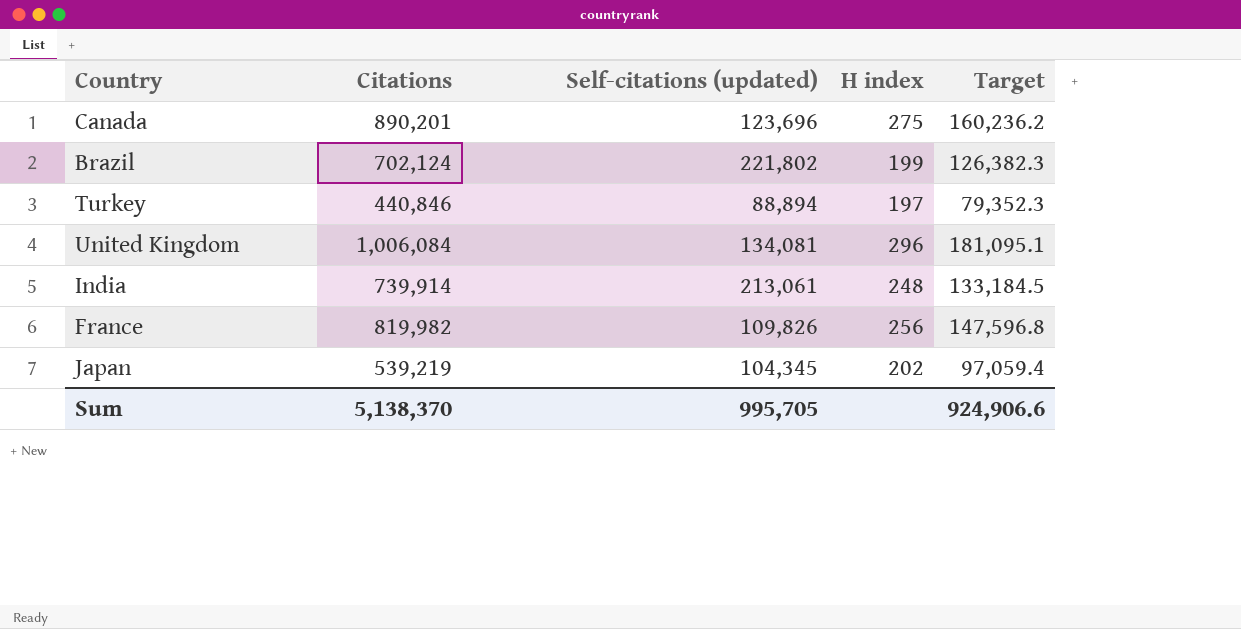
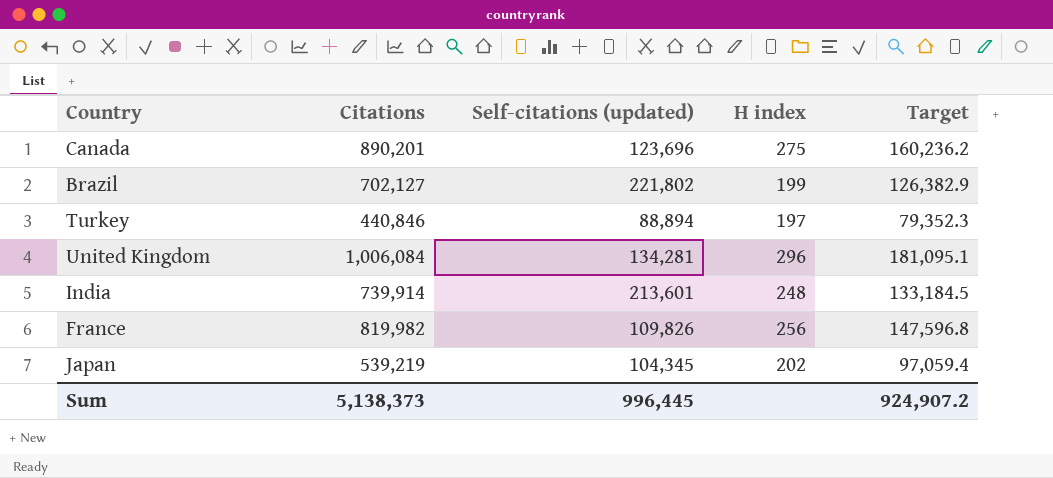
Brazil | Citations: 702,124 -> 702,127
Brazil | Target: 126,382.3 -> 126,382.9
United Kingdom | Self-citations (updated): 134,081 -> 134,281
India | Self-citations (updated): 213,061 -> 213,601
Sum | Citations: 5,138,370 -> 5,138,373
Sum | Self-citations (updated): 995,705 -> 996,445
Sum | Target: 924,906.6 -> 924,907.2

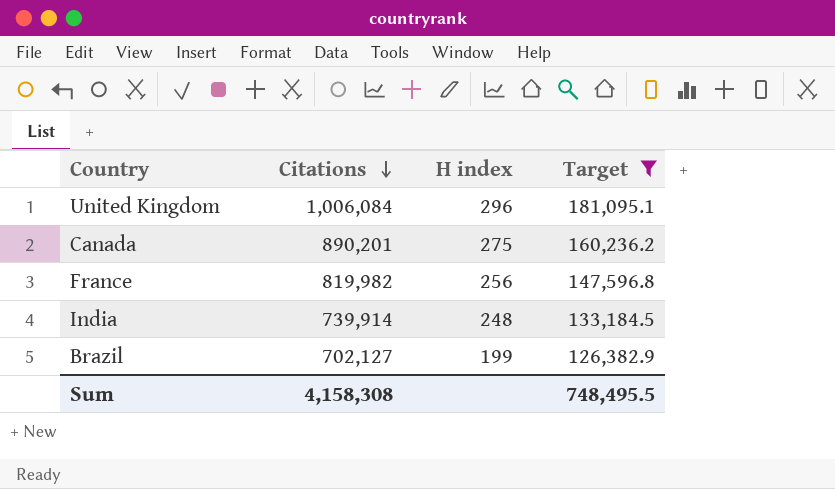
filter: none -> Target >= 126,382.9
row order: none -> Citations descending
column Self-citations (updated) | position: 3 -> none
Sum | Citations: 5,138,373 -> 4,158,308
Sum | Target: 924,907.2 -> 748,495.5

